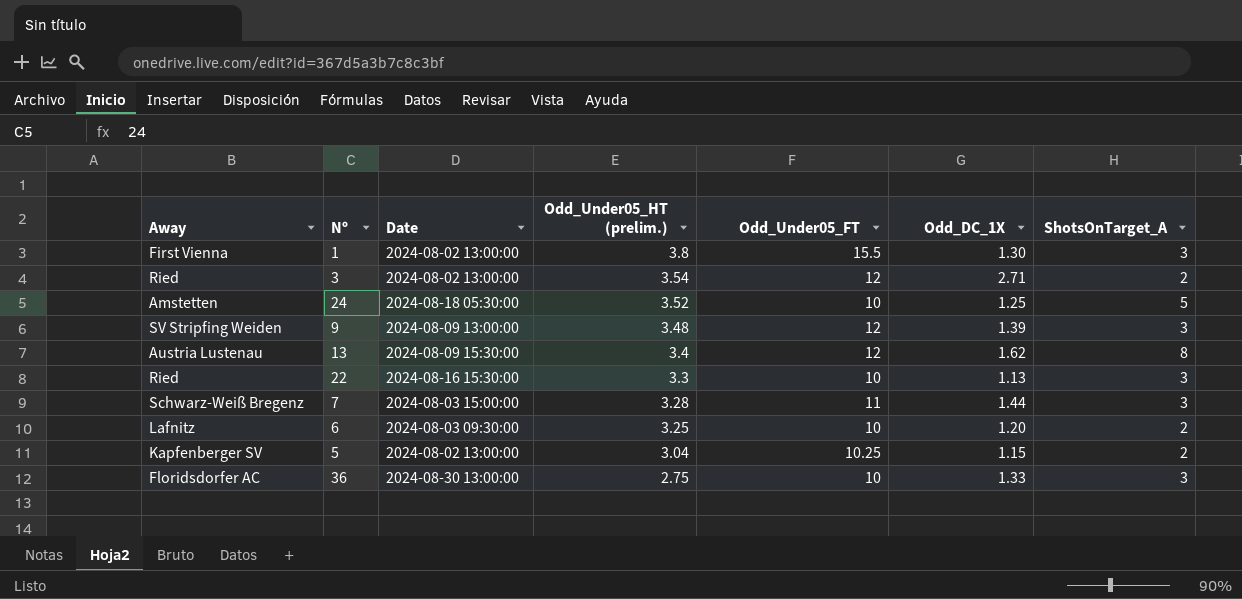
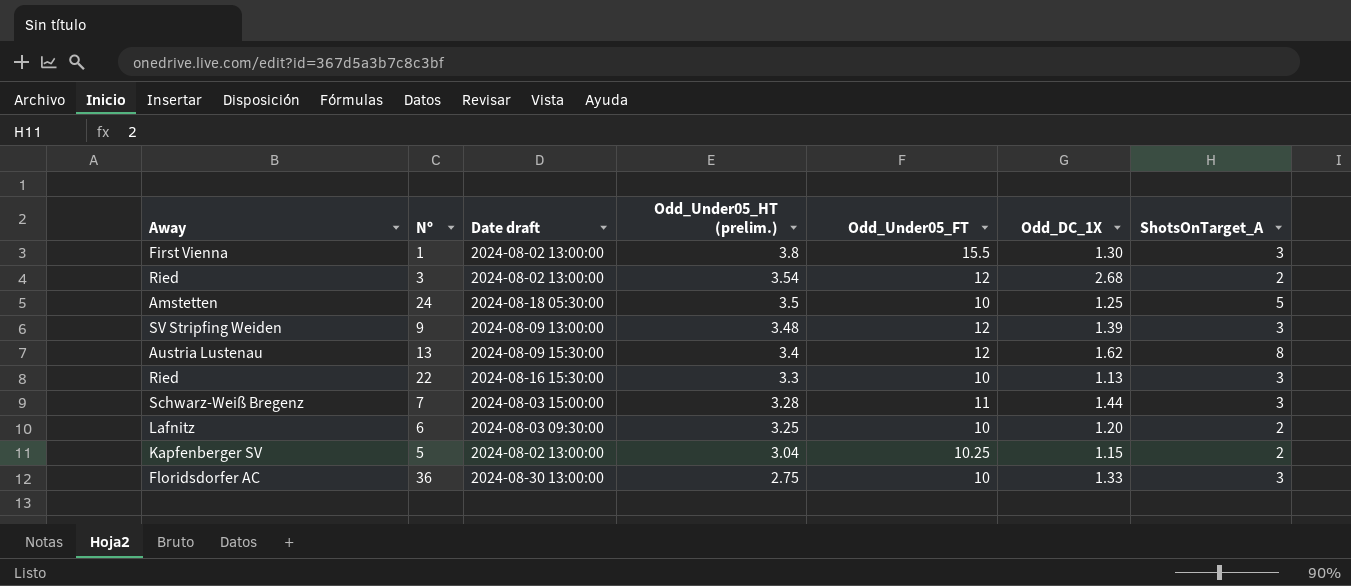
column name: Date -> Date draft
3 | Odd_DC_1X: 2.71 -> 2.68
24 | Odd_Under05_HT (prelim.): 3.52 -> 3.5

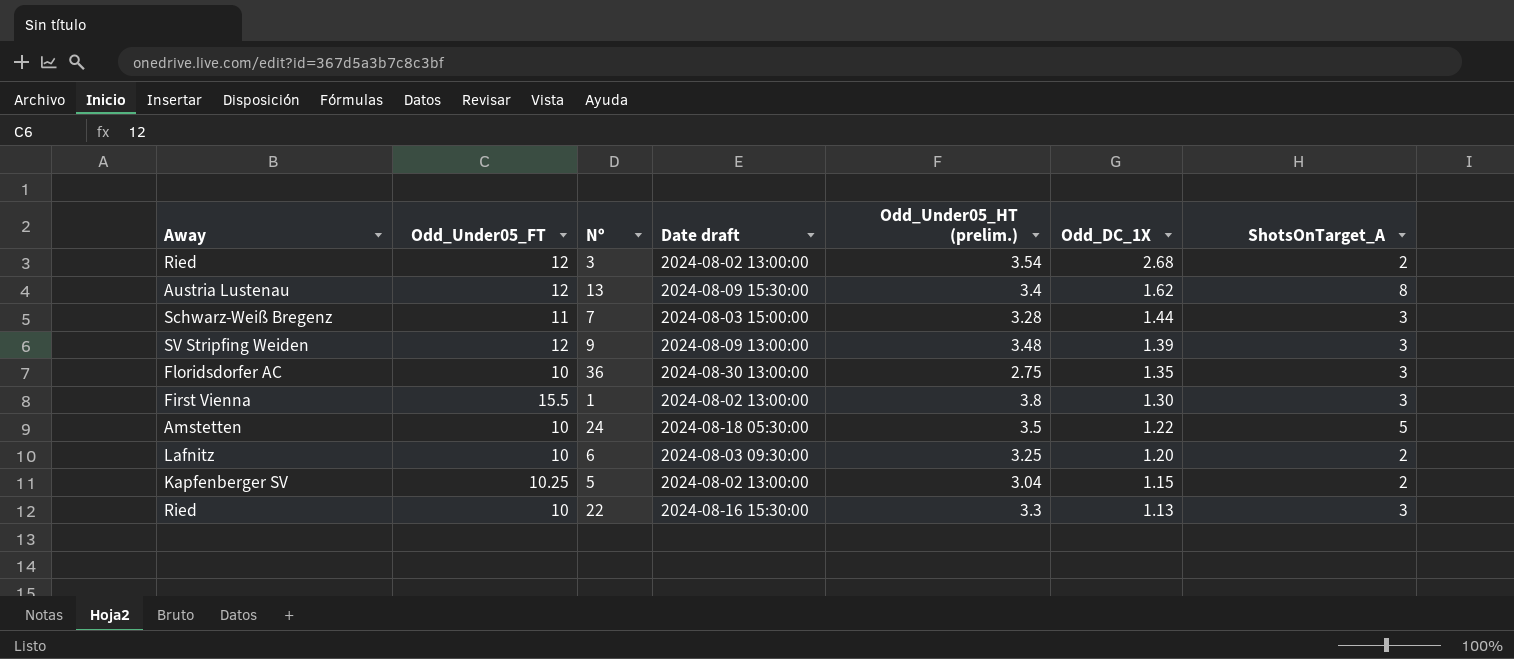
row order: Odd_Under05_HT (prelim.) descending -> Odd_DC_1X descending
column Odd_Under05_FT | position: 5 -> 2
36 | Odd_DC_1X: 1.33 -> 1.35
24 | Odd_DC_1X: 1.25 -> 1.22

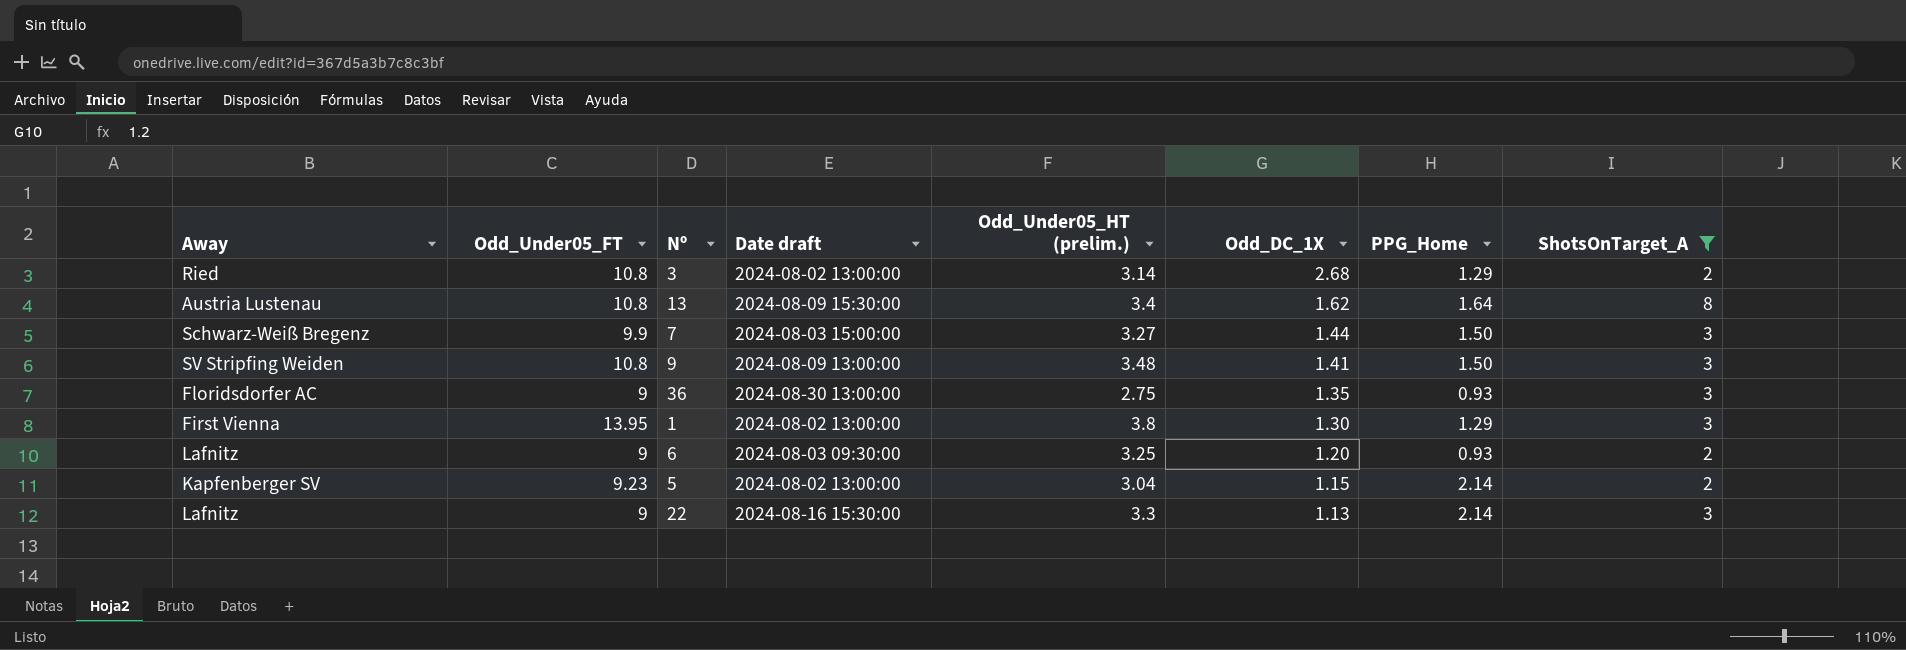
filter: none -> ShotsOnTarget_A != 5
column PPG_Home | position: none -> 7
3 | Odd_Under05_FT: 12 -> 10.8
3 | Odd_Under05_HT (prelim.): 3.54 -> 3.14
13 | Odd_Under05_FT: 12 -> 10.8
7 | Odd_Under05_FT: 11 -> 9.9
7 | Odd_Under05_HT (prelim.): 3.28 -> 3.27
9 | Odd_Under05_FT: 12 -> 10.8
9 | Odd_DC_1X: 1.39 -> 1.41
36 | Odd_Under05_FT: 10 -> 9
1 | Odd_Under05_FT: 15.5 -> 13.95
6 | Odd_Under05_FT: 10 -> 9
5 | Odd_Under05_FT: 10.25 -> 9.23
22 | Away: Ried -> Lafnitz
22 | Odd_Under05_FT: 10 -> 9

